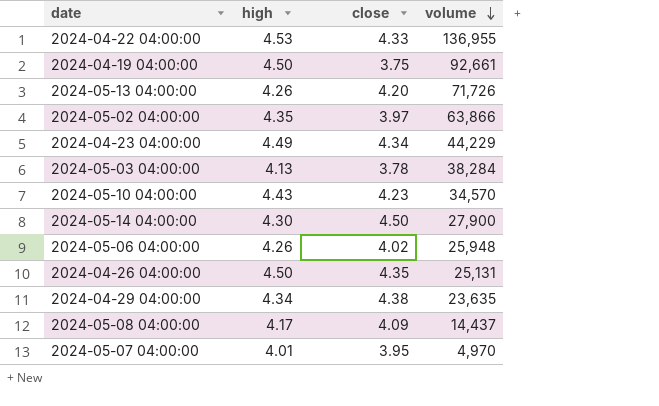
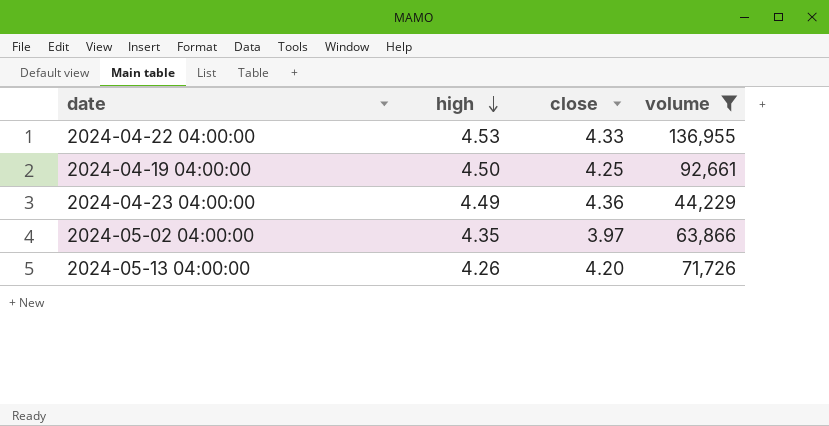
filter: none -> volume >= 44,229
row order: volume descending -> high descending
2024-04-19 04:00:00 | close: 3.75 -> 4.25
2024-04-23 04:00:00 | close: 4.34 -> 4.36

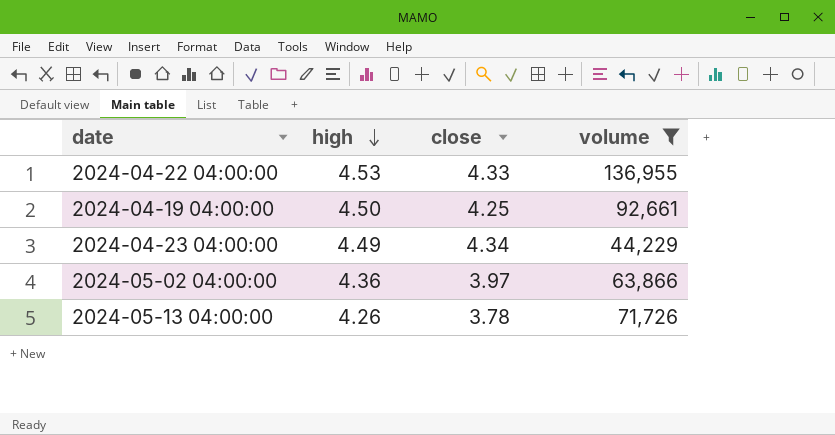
2024-04-23 04:00:00 | close: 4.36 -> 4.34
2024-05-02 04:00:00 | high: 4.35 -> 4.36
2024-05-13 04:00:00 | close: 4.20 -> 3.78

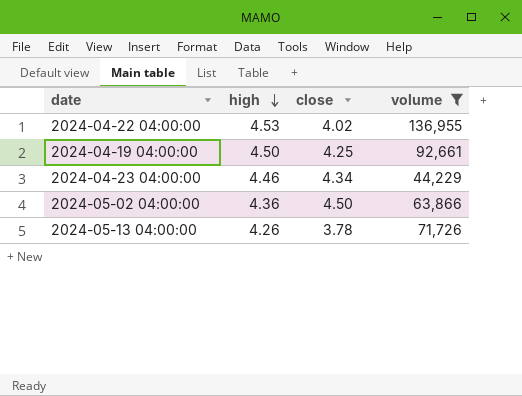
2024-04-22 04:00:00 | close: 4.33 -> 4.02
2024-04-23 04:00:00 | high: 4.49 -> 4.46
2024-05-02 04:00:00 | close: 3.97 -> 4.50

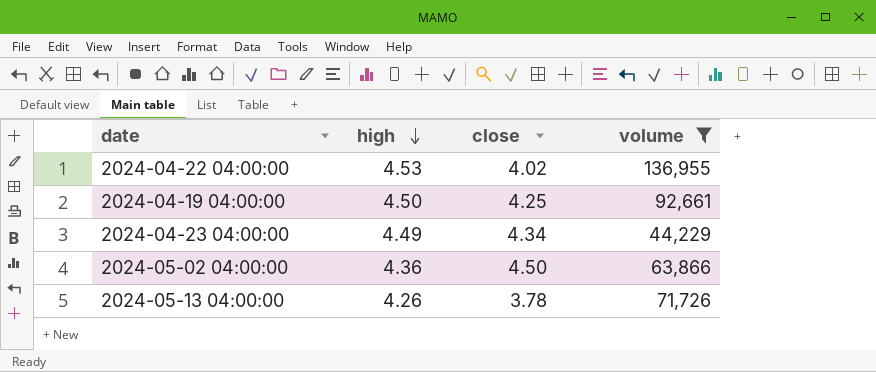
2024-04-23 04:00:00 | high: 4.46 -> 4.49

